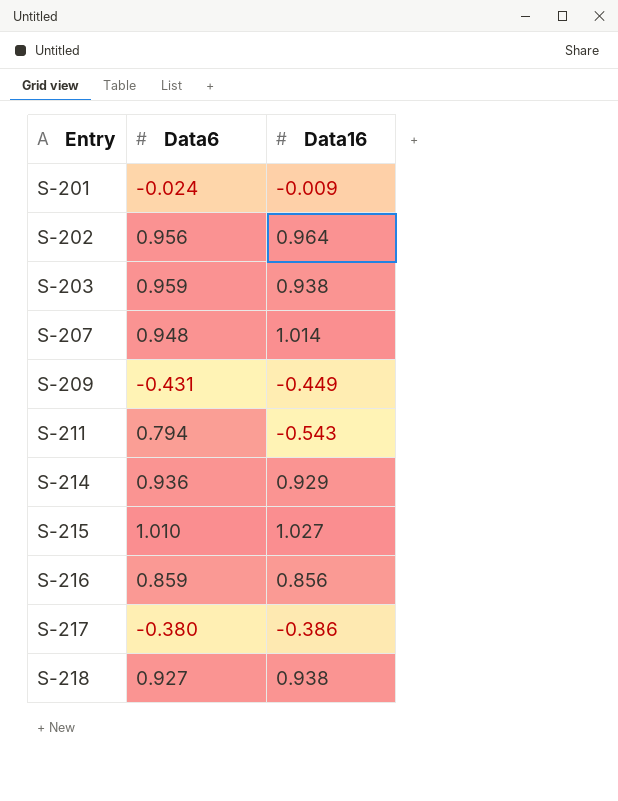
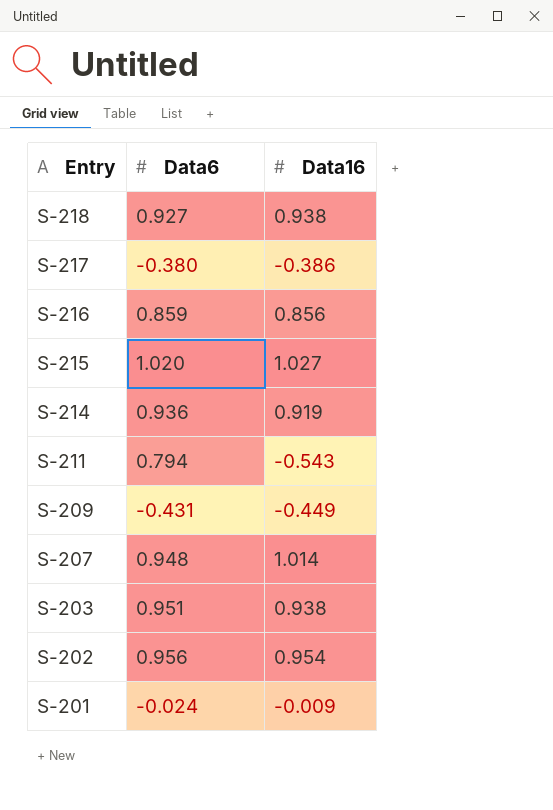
row order: Entry ascending -> Entry descending
S-215 | Data6: 1.010 -> 1.020
S-214 | Data16: 0.929 -> 0.919
S-203 | Data6: 0.959 -> 0.951
S-202 | Data16: 0.964 -> 0.954

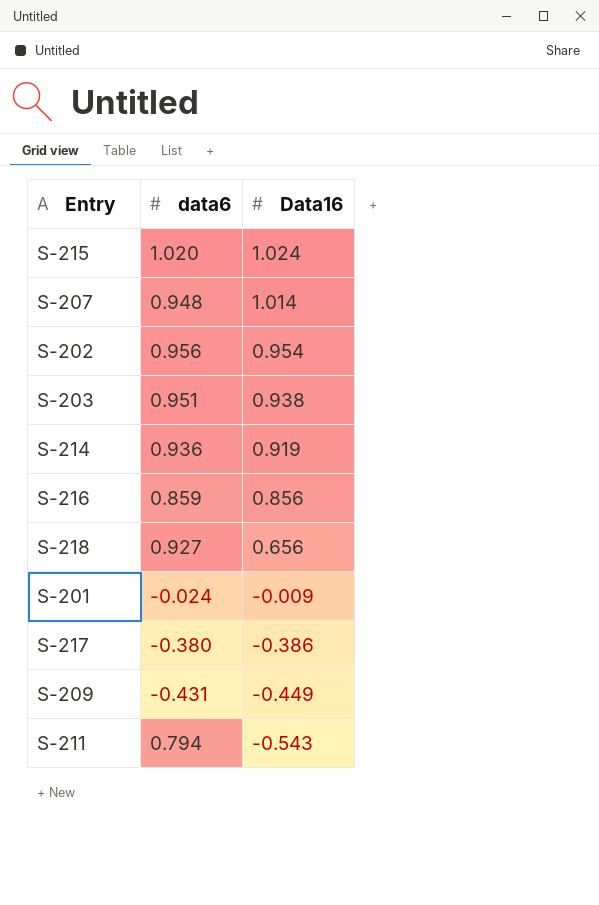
row order: Entry descending -> Data16 descending
column name: Data6 -> data6
S-215 | Data16: 1.027 -> 1.024
S-218 | Data16: 0.938 -> 0.656

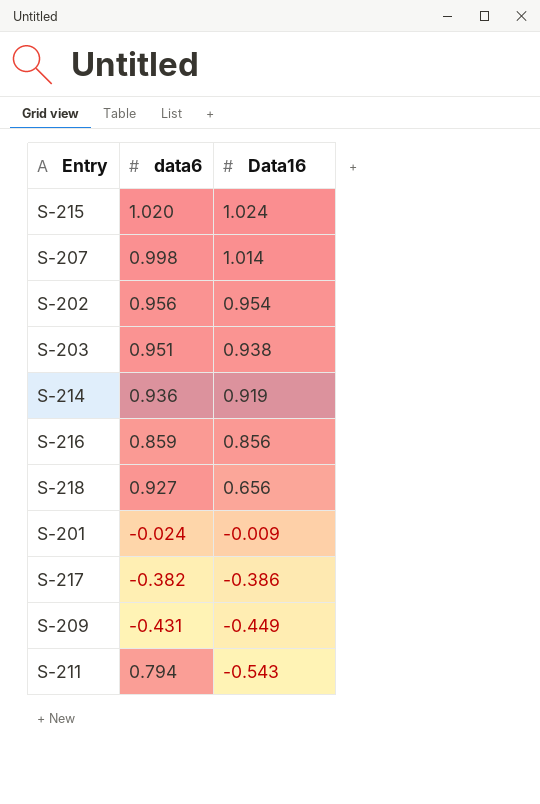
S-207 | data6: 0.948 -> 0.998
S-217 | data6: -0.380 -> -0.382

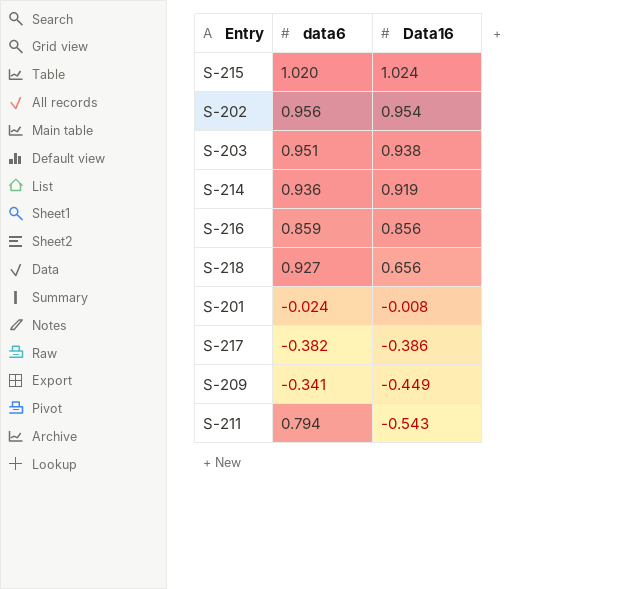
row S-207: 0.998 | 1.014 -> none
S-201 | Data16: -0.009 -> -0.008
S-209 | data6: -0.431 -> -0.341

